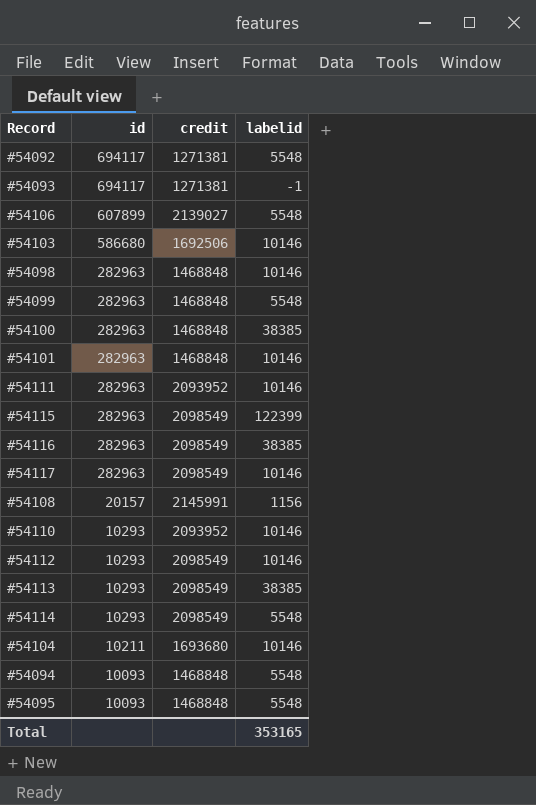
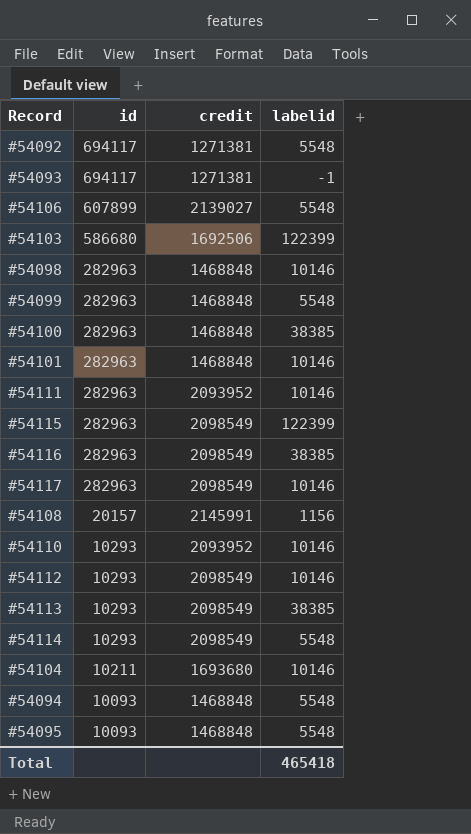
#54103 | labelid: 10146 -> 122399
Total | labelid: 353165 -> 465418

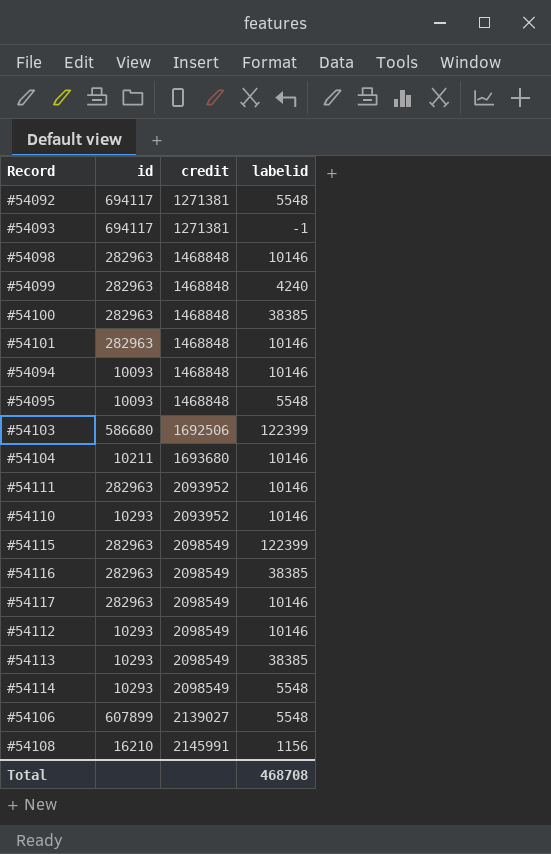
row order: id descending -> credit ascending
#54099 | labelid: 5548 -> 4240
#54094 | labelid: 5548 -> 10146
#54108 | id: 20157 -> 16210
Total | labelid: 465418 -> 468708

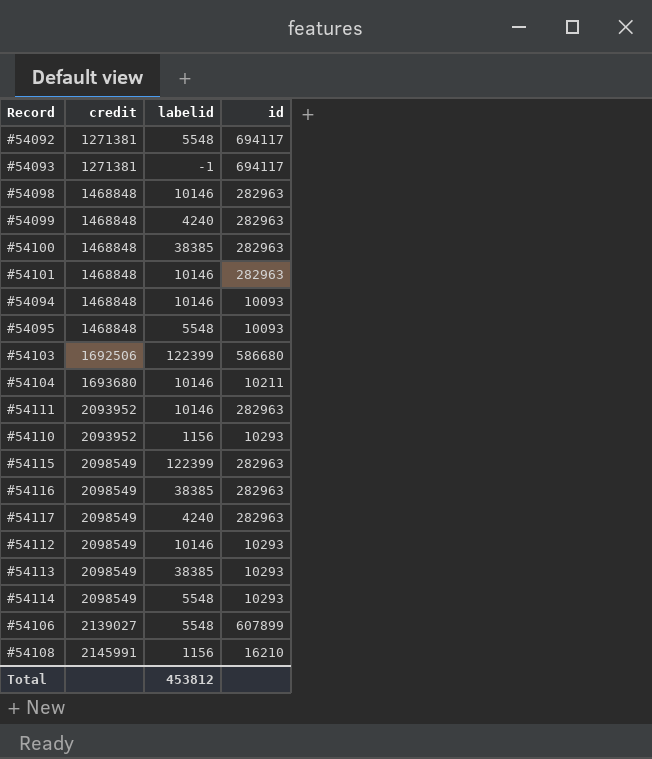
column id | position: 2 -> 4
#54110 | labelid: 10146 -> 1156
#54117 | labelid: 10146 -> 4240
Total | labelid: 468708 -> 453812

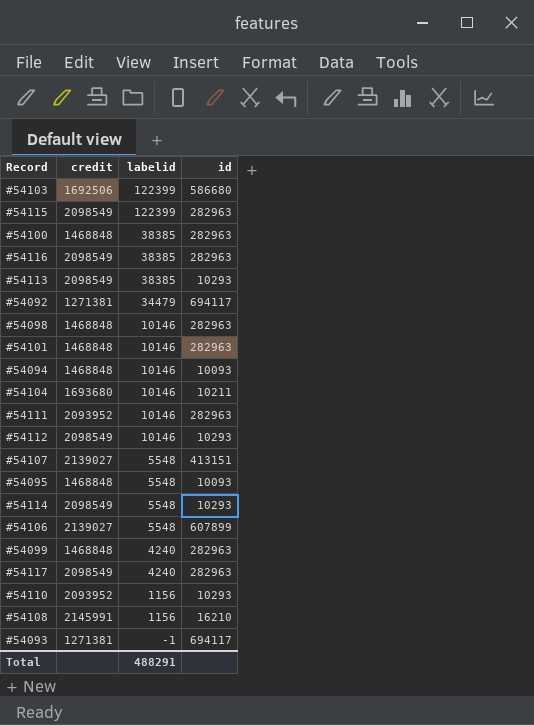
row order: credit ascending -> labelid descending
#54092 | labelid: 5548 -> 34479
row #54107: none -> 2139027 | 5548 | 413151
Total | labelid: 453812 -> 488291

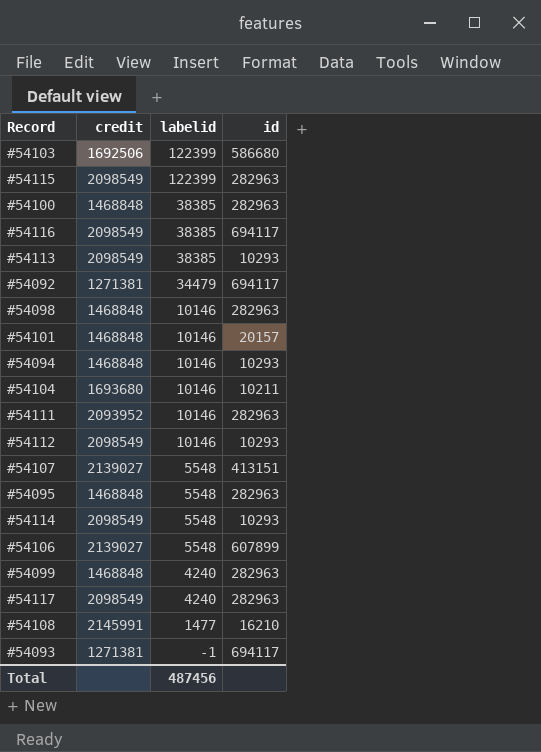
row #54110: 2093952 | 1156 | 10293 -> none
#54116 | id: 282963 -> 694117
#54101 | id: 282963 -> 20157
#54094 | id: 10093 -> 10293
#54095 | id: 10093 -> 282963
#54108 | labelid: 1156 -> 1477
Total | labelid: 488291 -> 487456

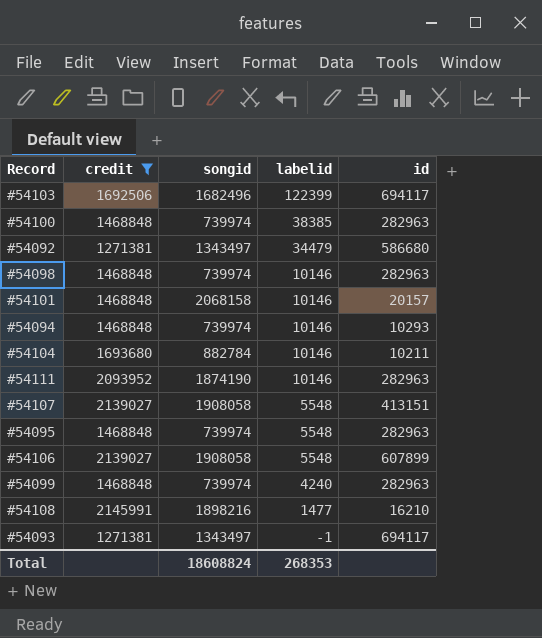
filter: none -> credit != 2098549
column songid | position: none -> 3
#54103 | id: 586680 -> 694117
#54092 | id: 694117 -> 586680
Total | labelid: 487456 -> 268353

